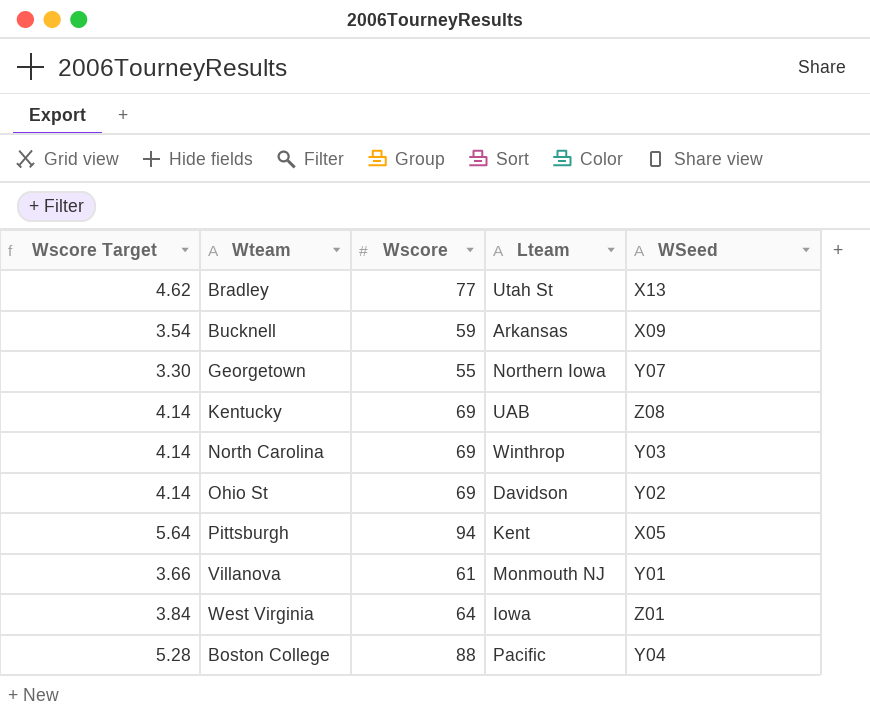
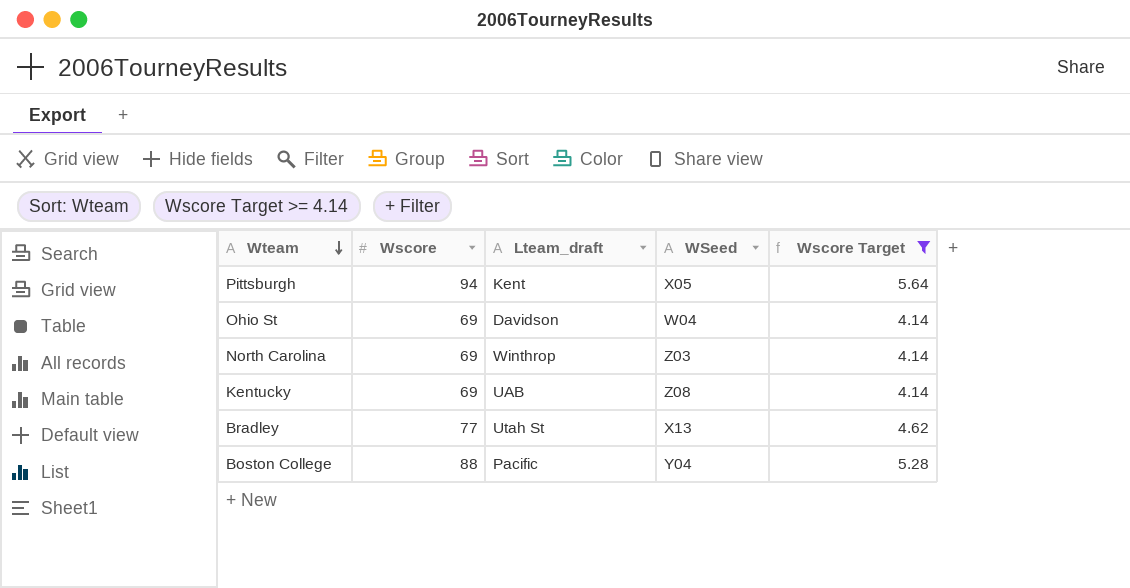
filter: none -> Wscore Target >= 4.14
row order: none -> Wteam descending
column name: Lteam -> Lteam_draft
column Wscore Target | position: 1 -> 5
Ohio St | WSeed: Y02 -> W04
North Carolina | WSeed: Y03 -> Z03

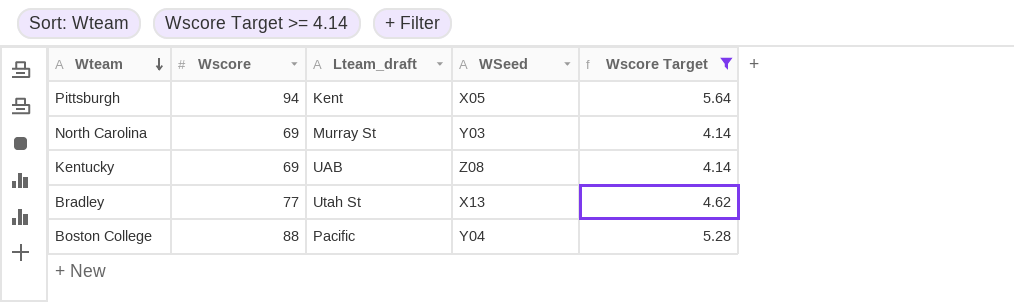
row Ohio St: 69 | Davidson | W04 | 4.14 -> none
North Carolina | Lteam_draft: Winthrop -> Murray St
North Carolina | WSeed: Z03 -> Y03

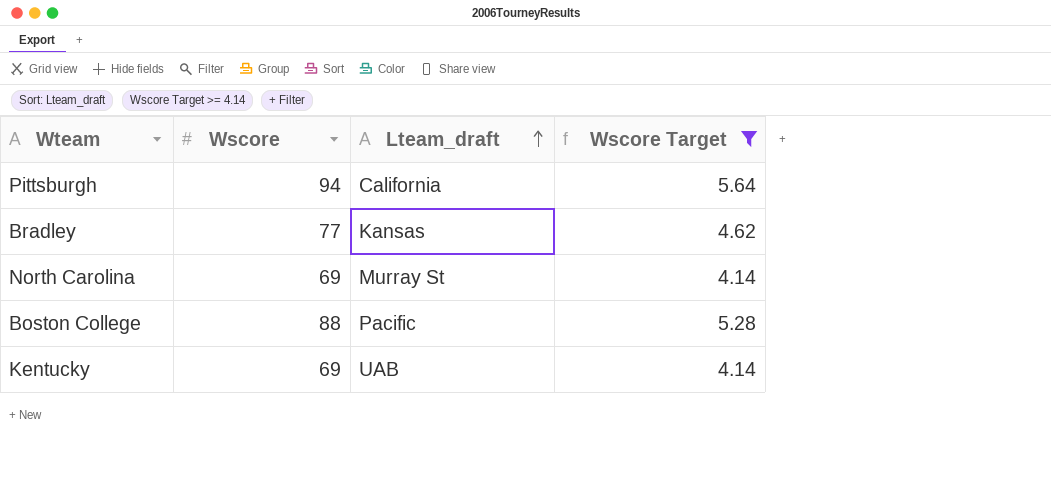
row order: Wteam descending -> Lteam_draft ascending
column WSeed | position: 4 -> none
Pittsburgh | Lteam_draft: Kent -> California
Bradley | Lteam_draft: Utah St -> Kansas

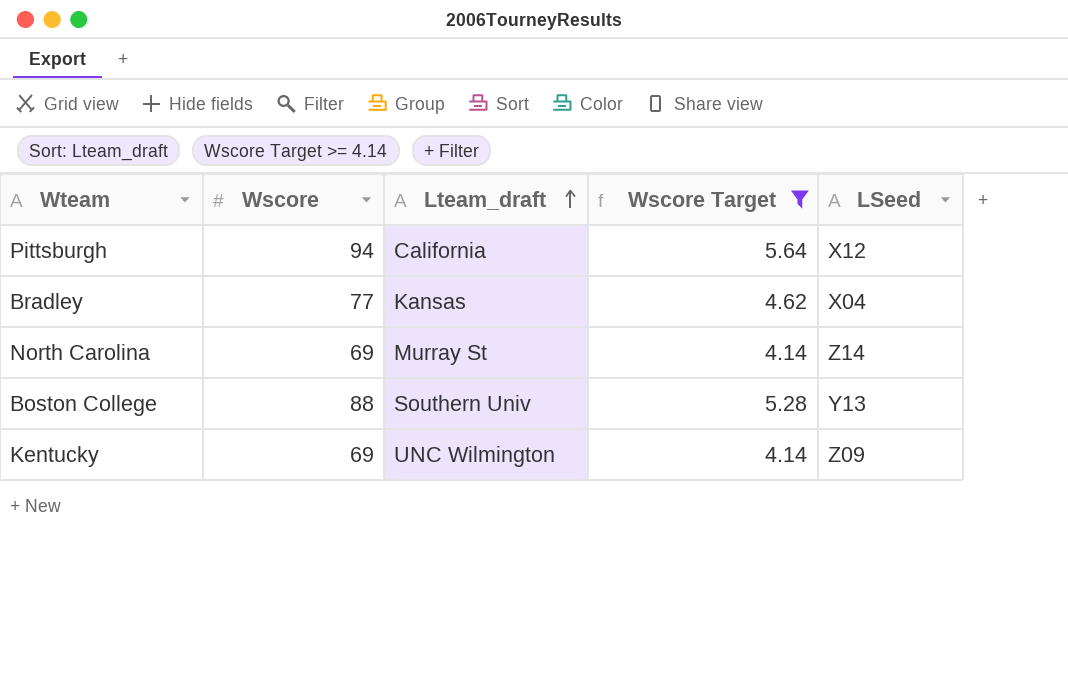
column LSeed | position: none -> 5
Boston College | Lteam_draft: Pacific -> Southern Univ
Kentucky | Lteam_draft: UAB -> UNC Wilmington

